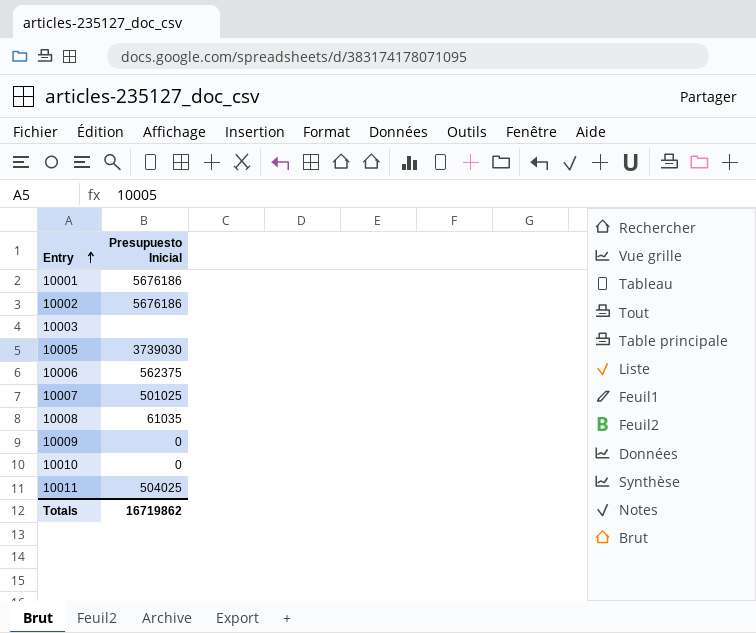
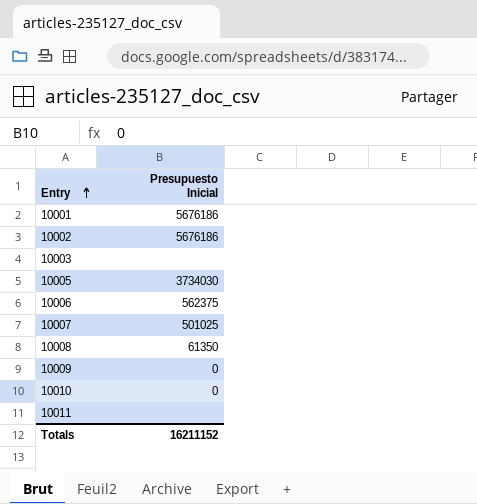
10005 | Presupuesto Inicial: 3739030 -> 3734030
10008 | Presupuesto Inicial: 61035 -> 61350
10011 | Presupuesto Inicial: 504025 -> none
Totals | Presupuesto Inicial: 16719862 -> 16211152

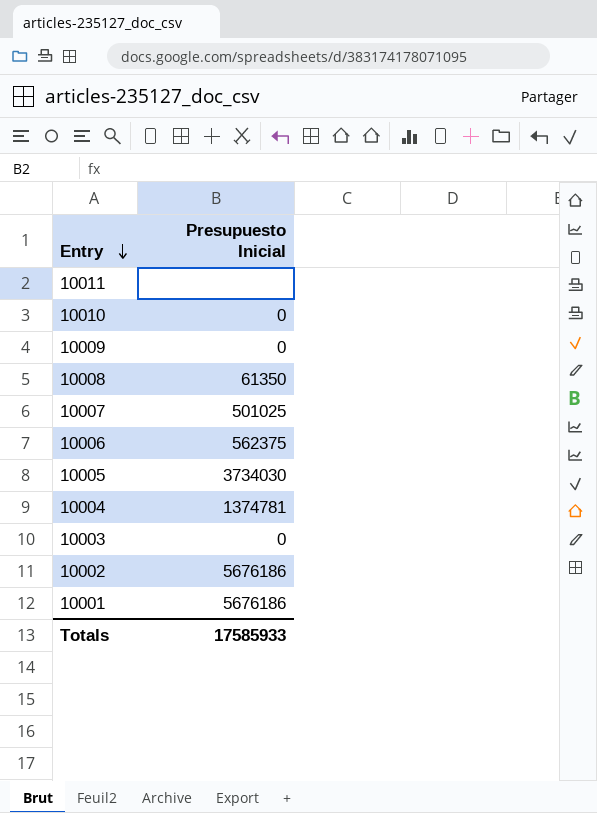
row order: Entry ascending -> Entry descending
row 10004: none -> 1374781
10003 | Presupuesto Inicial: none -> 0
Totals | Presupuesto Inicial: 16211152 -> 17585933

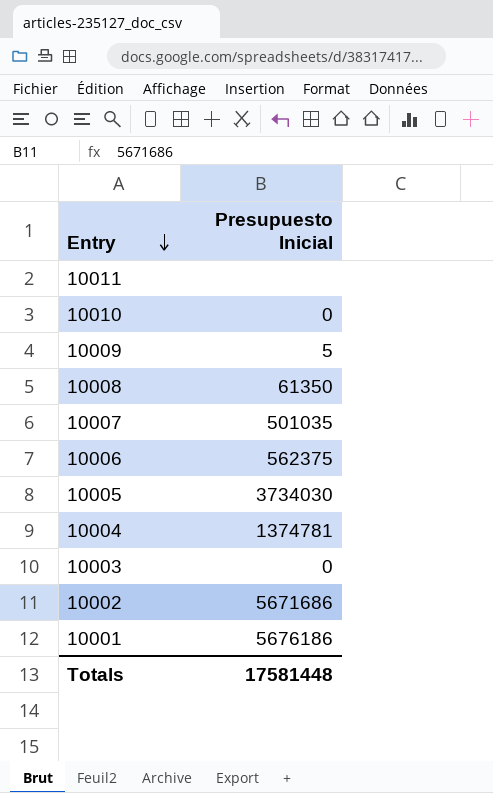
10009 | Presupuesto Inicial: 0 -> 5
10007 | Presupuesto Inicial: 501025 -> 501035
10002 | Presupuesto Inicial: 5676186 -> 5671686
Totals | Presupuesto Inicial: 17585933 -> 17581448

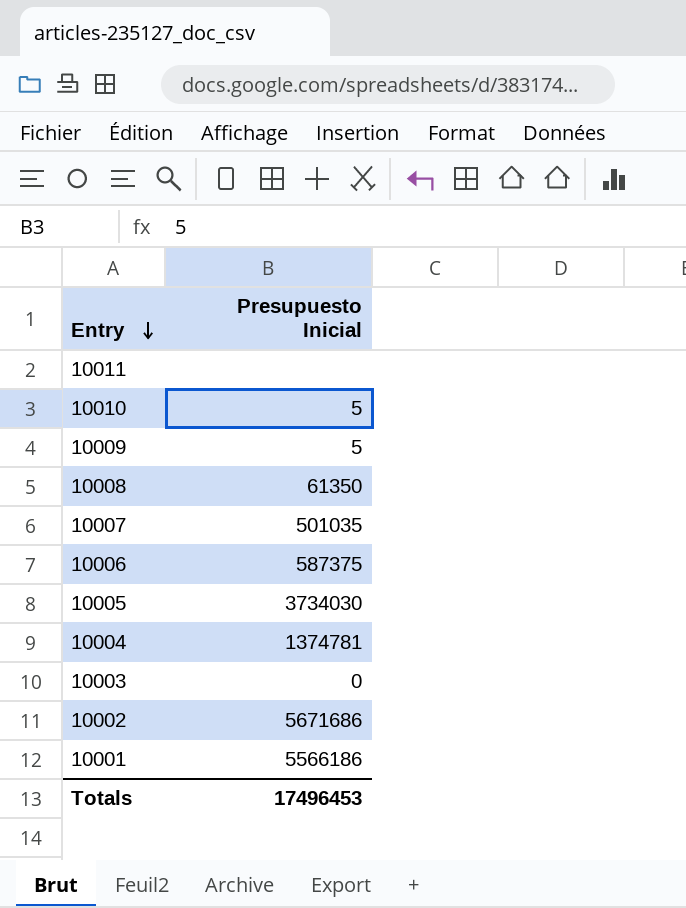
10010 | Presupuesto Inicial: 0 -> 5
10006 | Presupuesto Inicial: 562375 -> 587375
10001 | Presupuesto Inicial: 5676186 -> 5566186
Totals | Presupuesto Inicial: 17581448 -> 17496453

